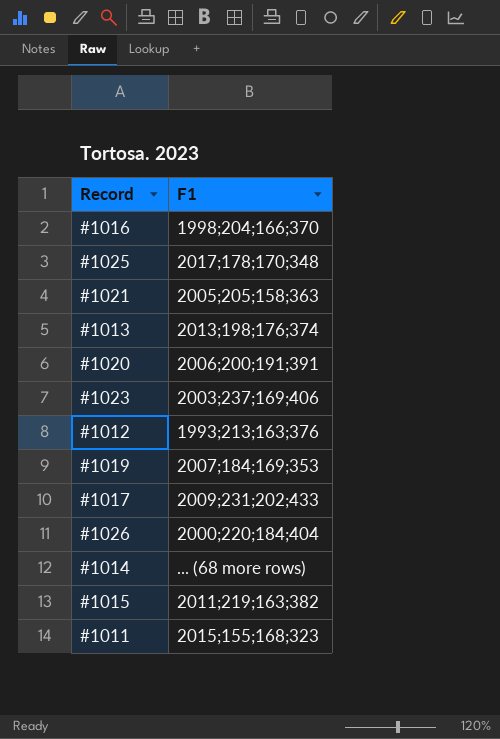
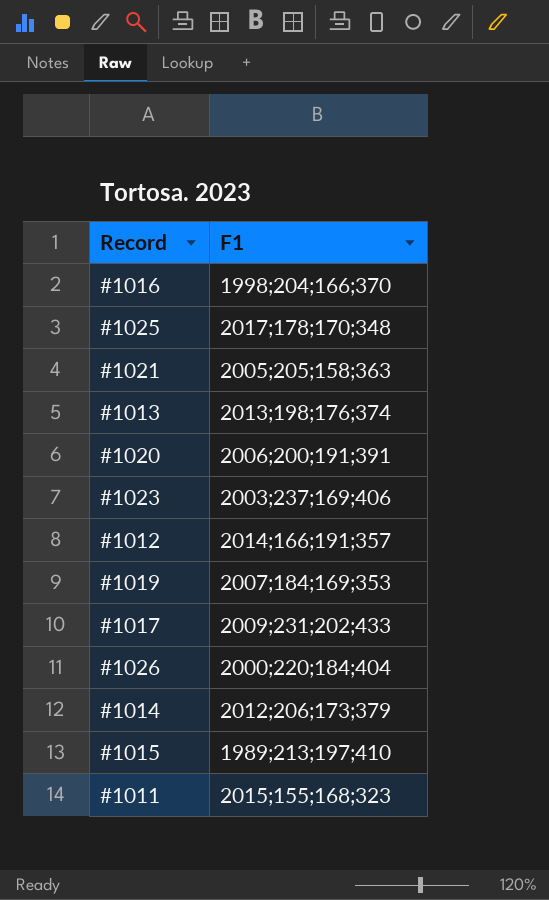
#1012 | F1: 1993;213;163;376 -> 2014;166;191;357
#1014 | F1: ... (68 more rows) -> 2012;206;173;379
#1015 | F1: 2011;219;163;382 -> 1989;213;197;410

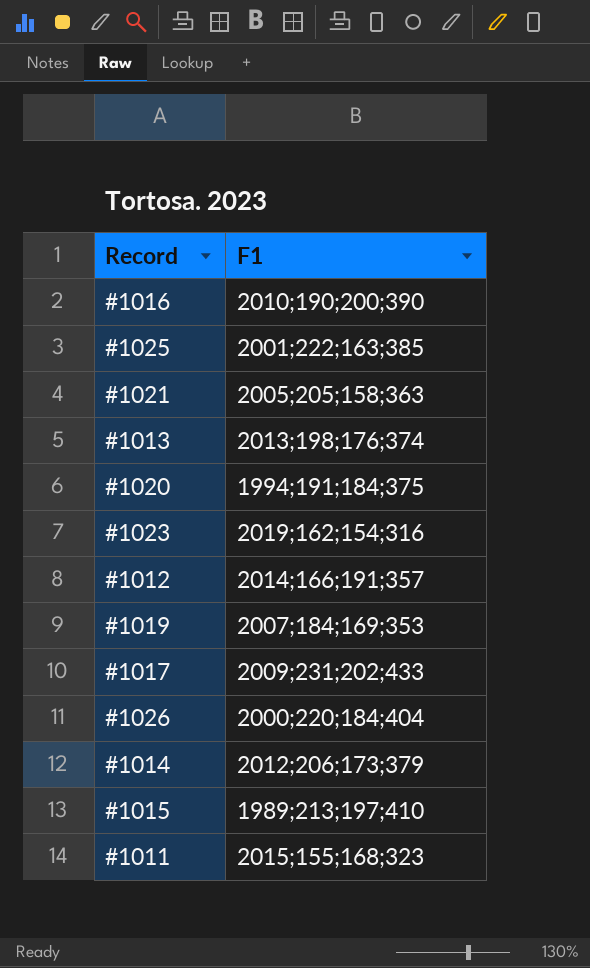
#1016 | F1: 1998;204;166;370 -> 2010;190;200;390
#1025 | F1: 2017;178;170;348 -> 2001;222;163;385
#1020 | F1: 2006;200;191;391 -> 1994;191;184;375
#1023 | F1: 2003;237;169;406 -> 2019;162;154;316

